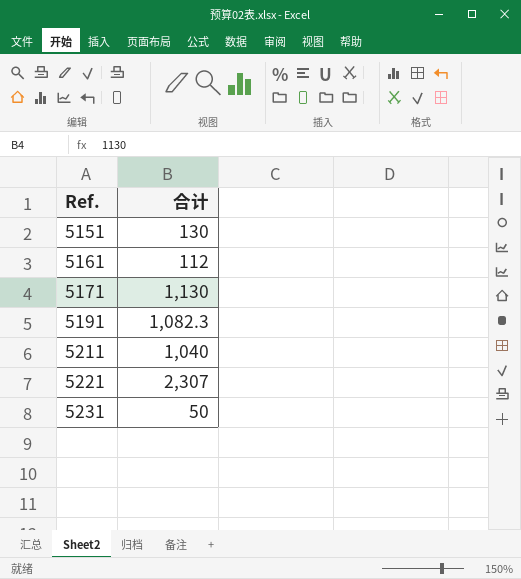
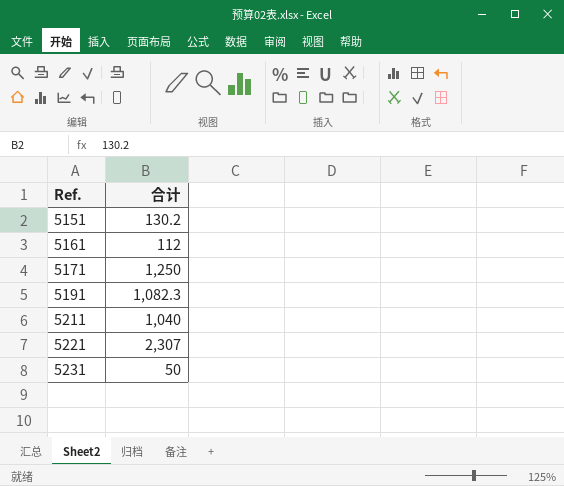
5151 | 合计: 130 -> 130.2
5171 | 合计: 1,130 -> 1,250

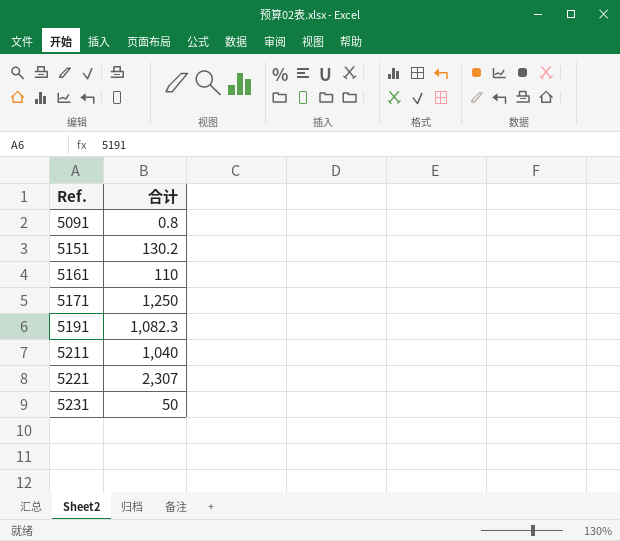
row 5091: none -> 0.8
5161 | 合计: 112 -> 110

